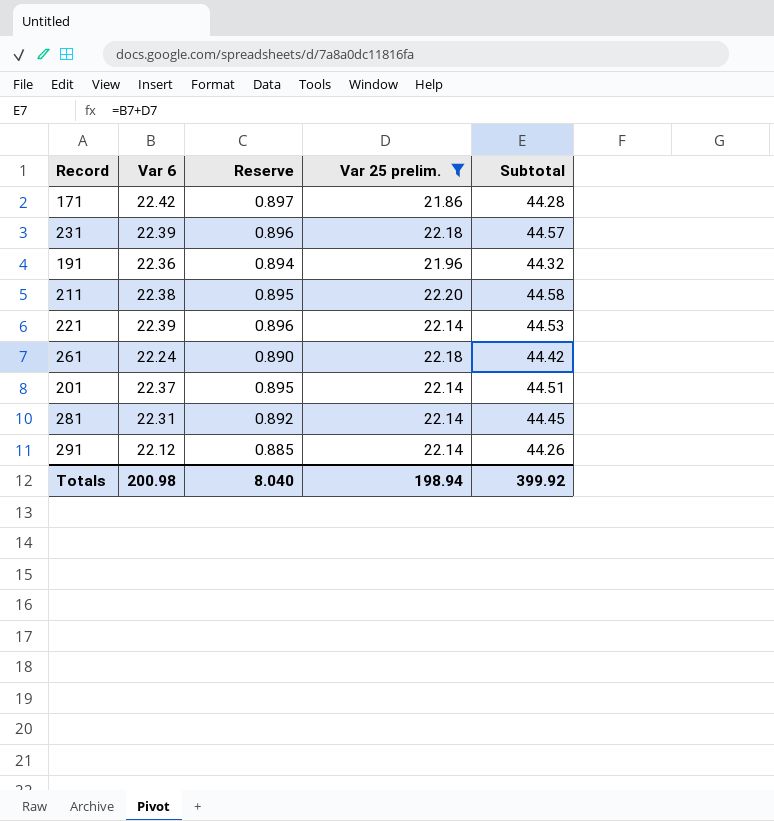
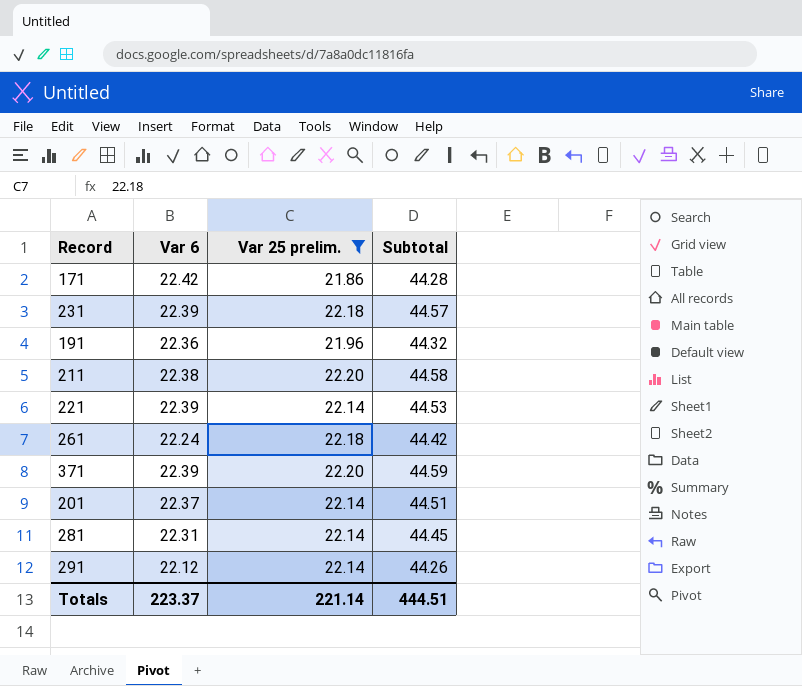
column Reserve | formula: [Var 6] * 0.04 -> none
row 371: none -> 22.39 | 22.20 | 44.59
Totals | Var 6: 200.98 -> 223.37
Totals | Var 25 prelim.: 198.94 -> 221.14
Totals | Subtotal: 399.92 -> 444.51

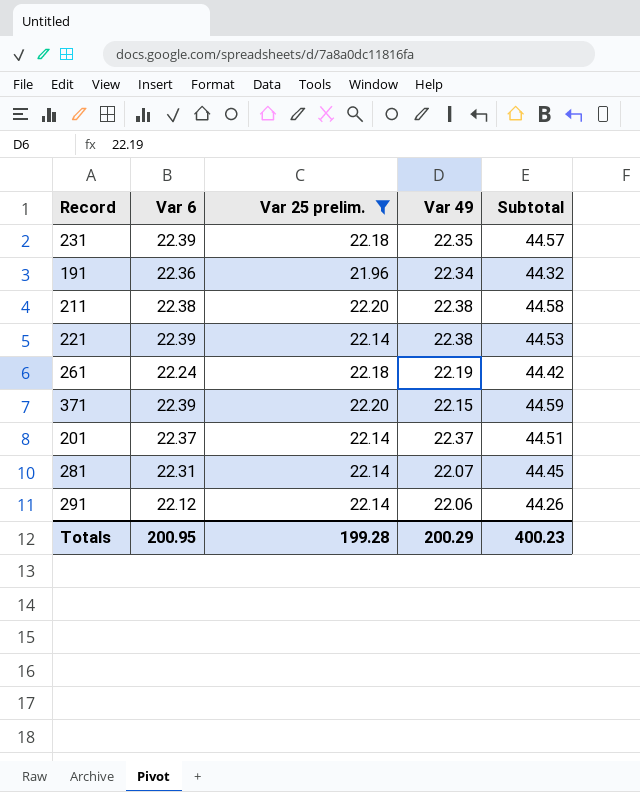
column Var 49 | position: none -> 4
row 171: 22.42 | 21.86 | 44.28 -> none
Totals | Var 6: 223.37 -> 200.95
Totals | Var 25 prelim.: 221.14 -> 199.28
Totals | Subtotal: 444.51 -> 400.23

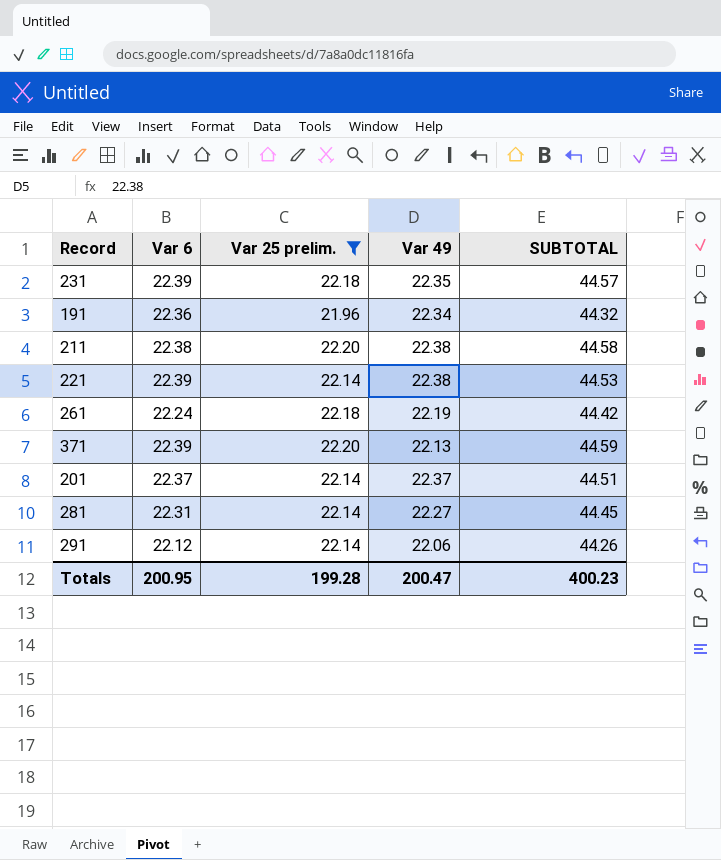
column name: Subtotal -> SUBTOTAL
371 | Var 49: 22.15 -> 22.13
281 | Var 49: 22.07 -> 22.27
Totals | Var 49: 200.29 -> 200.47

